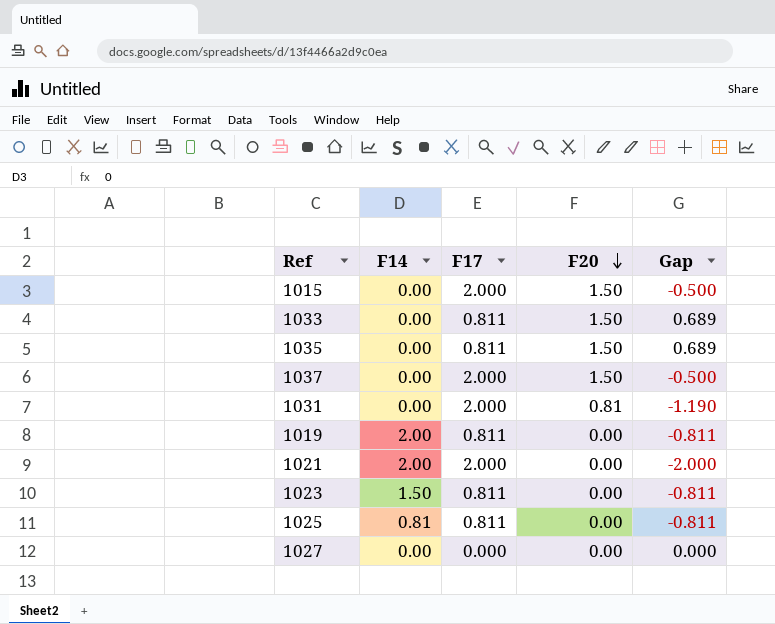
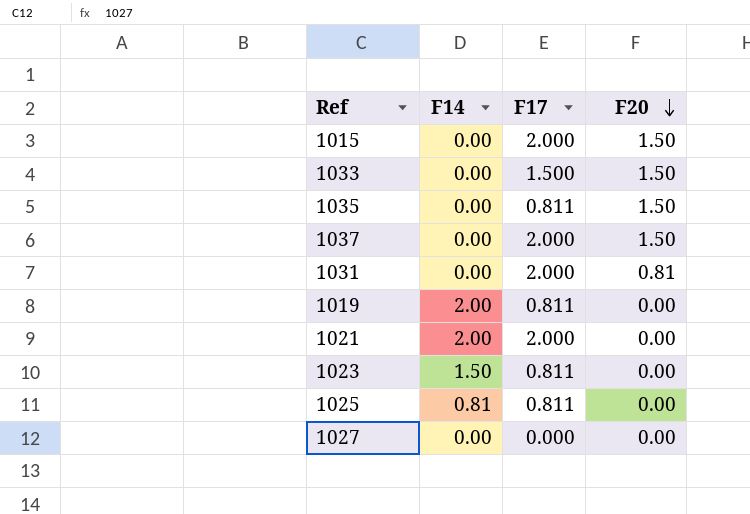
column Gap | formula: [F20] - [F17] -> none
1033 | F17: 0.811 -> 1.500

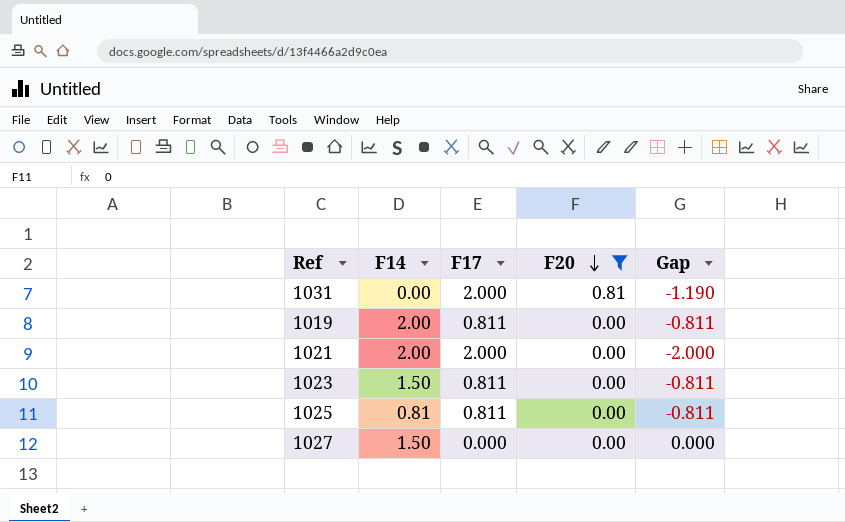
filter: none -> F20 != 1.50
column Gap | formula: none -> [F20] - [F17]
1027 | F14: 0.00 -> 1.50

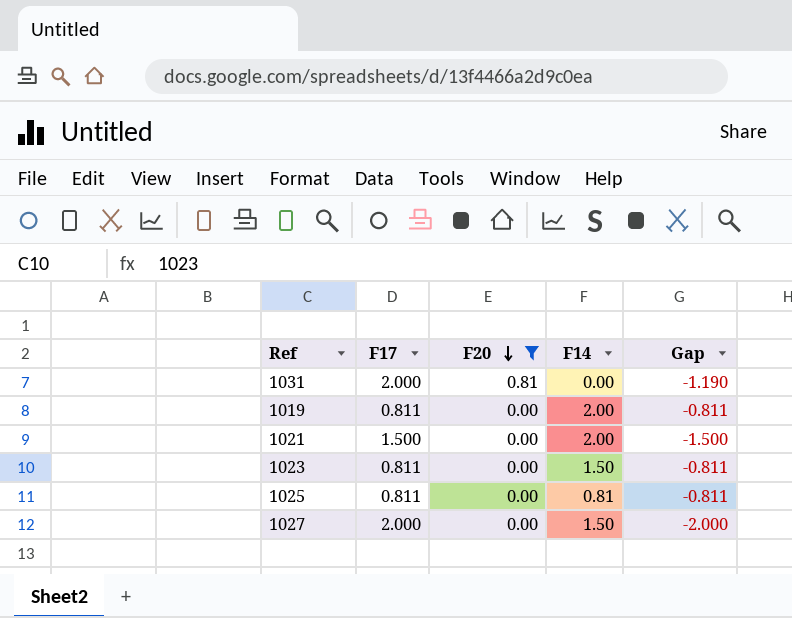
column F14 | position: 2 -> 4
1021 | F17: 2.000 -> 1.500
1021 | Gap: -2.000 -> -1.500
1027 | F17: 0.000 -> 2.000
1027 | Gap: 0.000 -> -2.000

